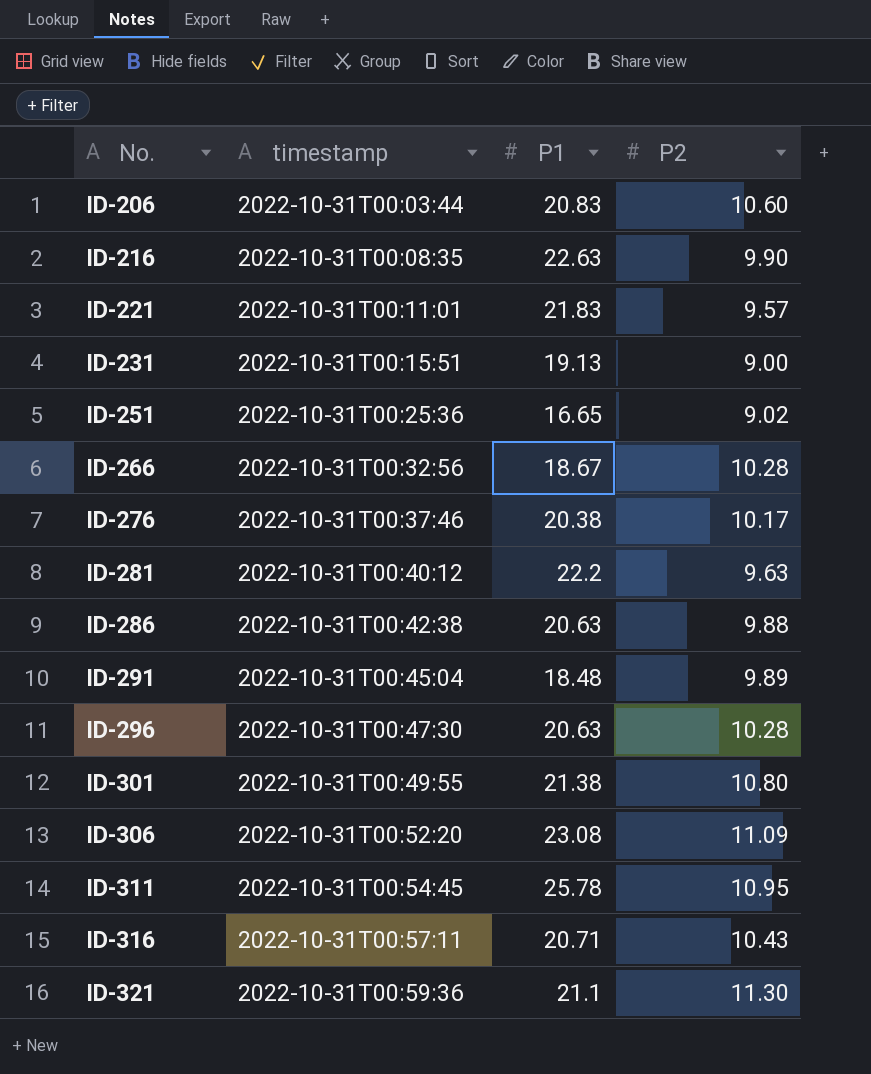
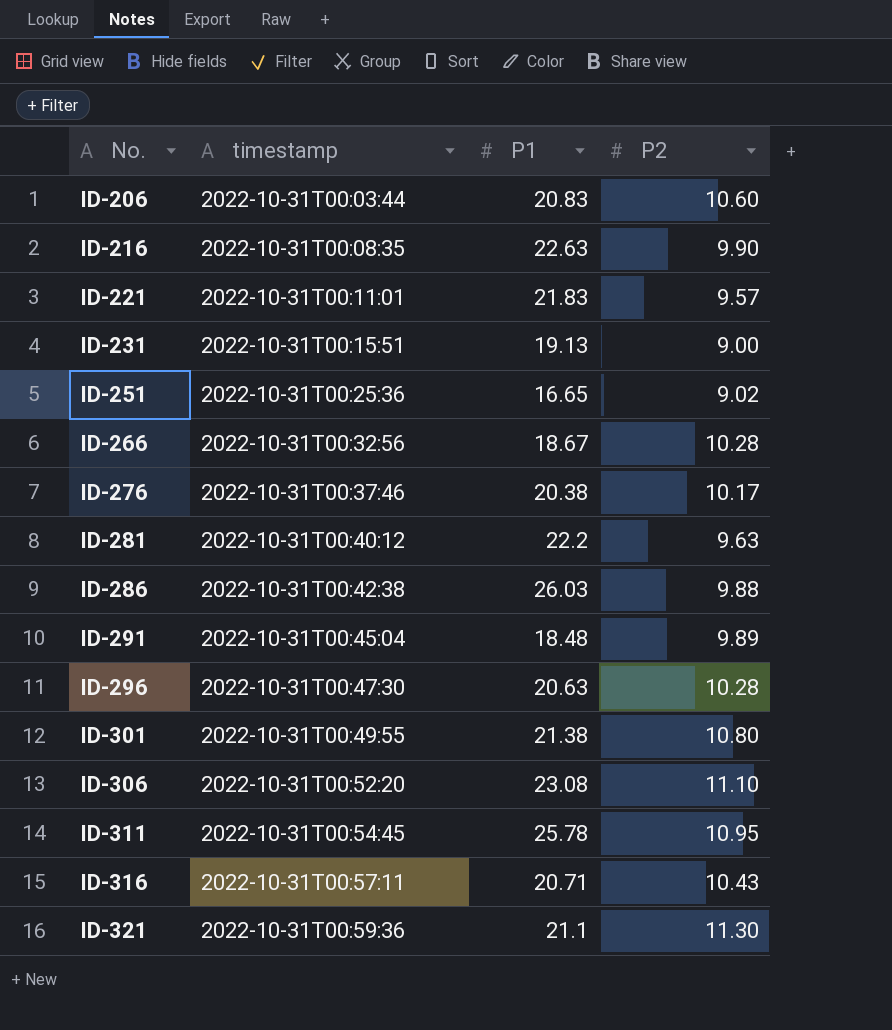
ID-286 | P1: 20.63 -> 26.03
ID-306 | P2: 11.09 -> 11.10

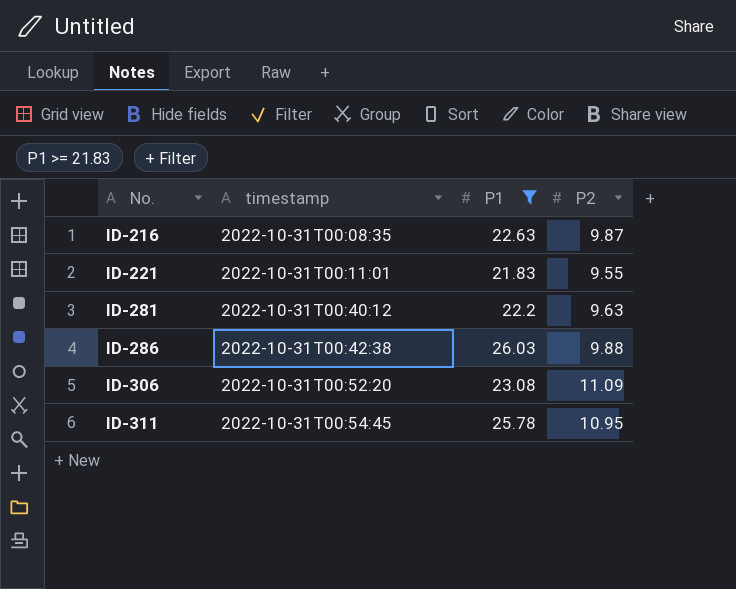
filter: none -> P1 >= 21.83
ID-216 | P2: 9.90 -> 9.87
ID-221 | P2: 9.57 -> 9.55
ID-306 | P2: 11.10 -> 11.09

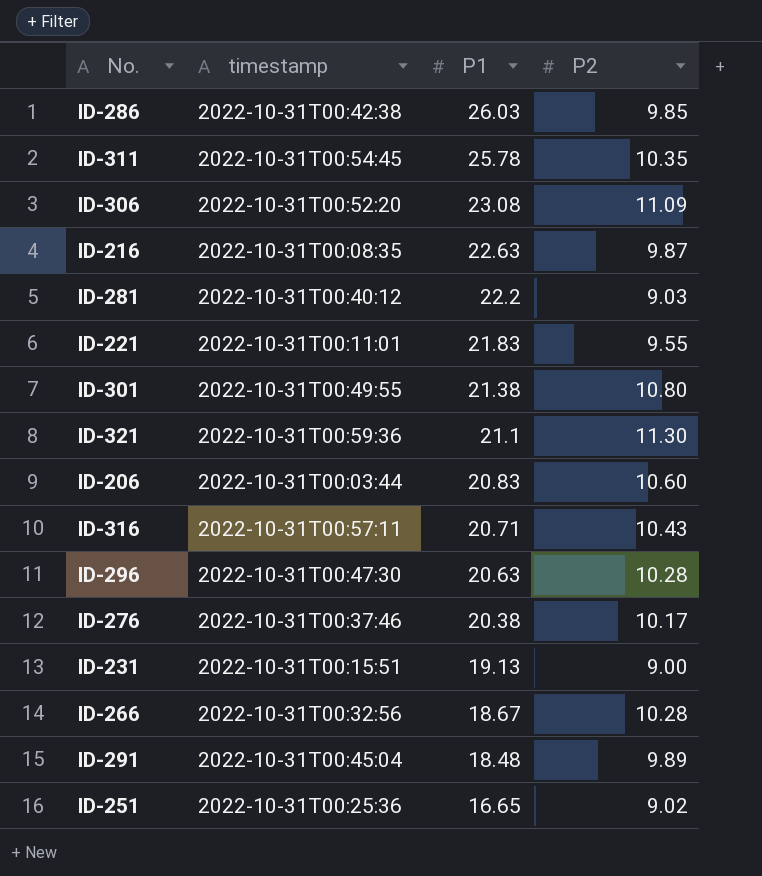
filter: P1 >= 21.83 -> none
row order: No. ascending -> P1 descending
ID-286 | P2: 9.88 -> 9.85
ID-311 | P2: 10.95 -> 10.35
ID-281 | P2: 9.63 -> 9.03

